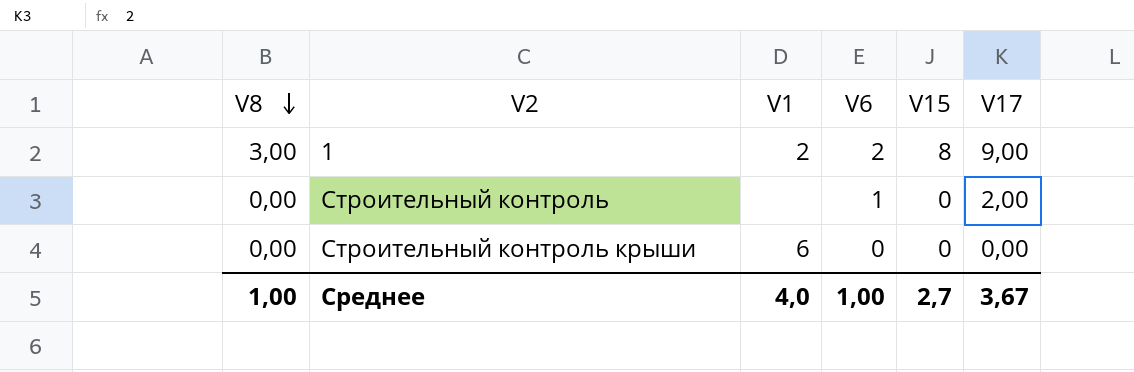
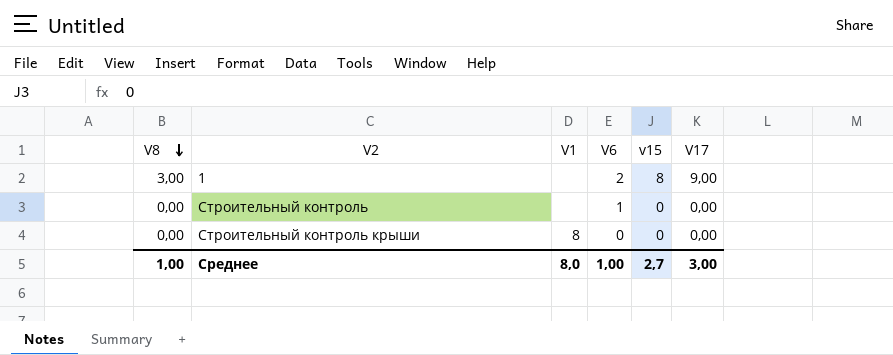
column name: V15 -> v15
1 | V1: 2 -> none
Строительный контроль | V17: 2,00 -> 0,00
Строительный контроль крыши | V1: 6 -> 8
Среднее | V1: 4,0 -> 8,0
Среднее | V17: 3,67 -> 3,00

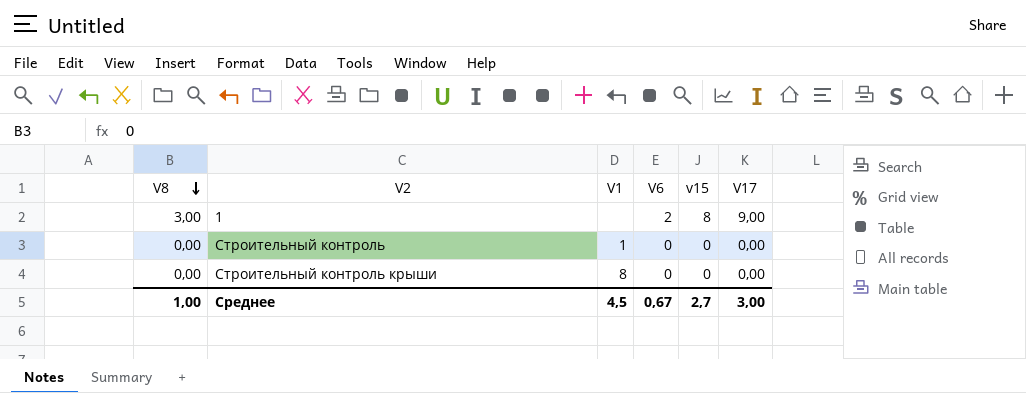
Строительный контроль | V1: none -> 1
Строительный контроль | V6: 1 -> 0
Среднее | V1: 8,0 -> 4,5
Среднее | V6: 1,00 -> 0,67

